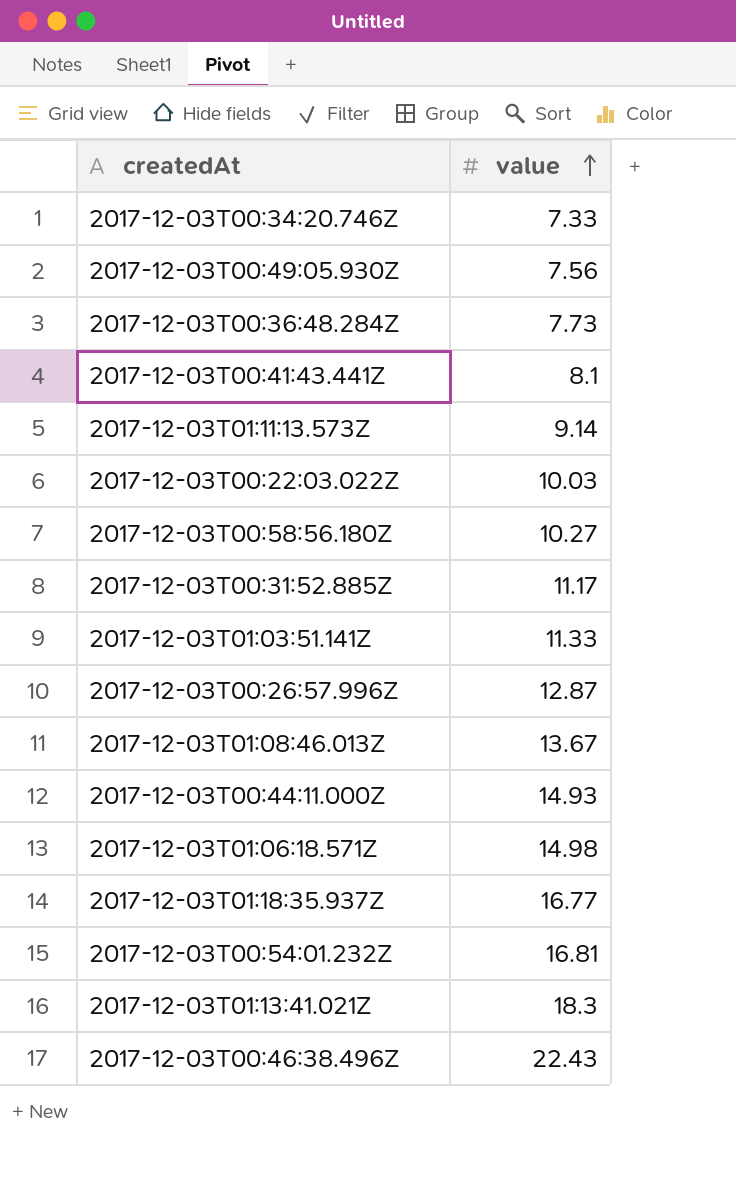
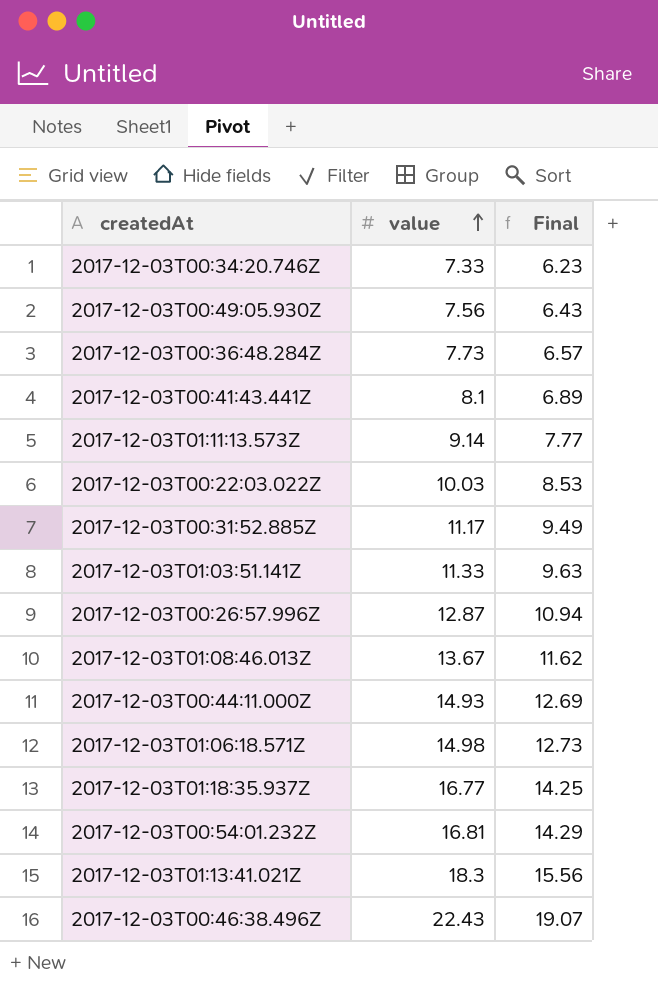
column Final | formula: none -> [value] * 0.85
row 2017-12-03T00:58:56.180Z: 10.27 -> none

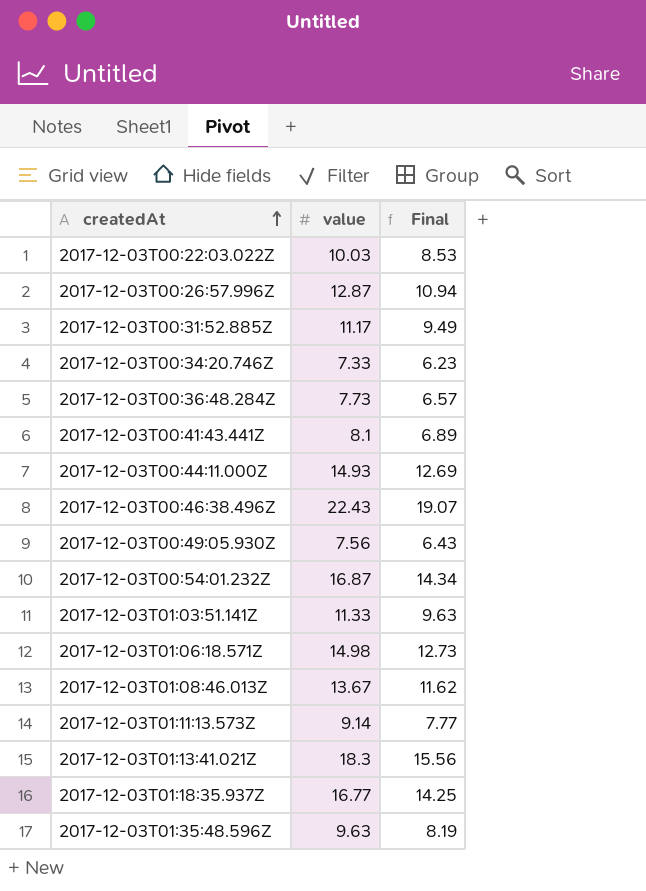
row order: value ascending -> createdAt ascending
2017-12-03T00:54:01.232Z | value: 16.81 -> 16.87
2017-12-03T00:54:01.232Z | Final: 14.29 -> 14.34
row 2017-12-03T01:35:48.596Z: none -> 9.63 | 8.19

